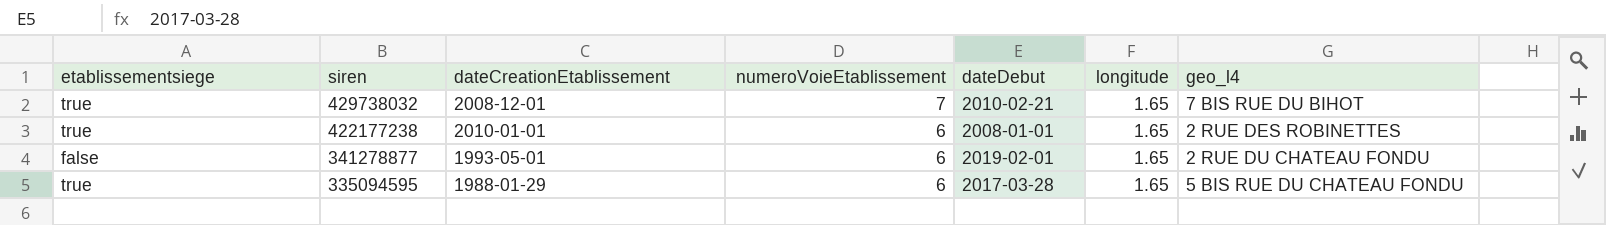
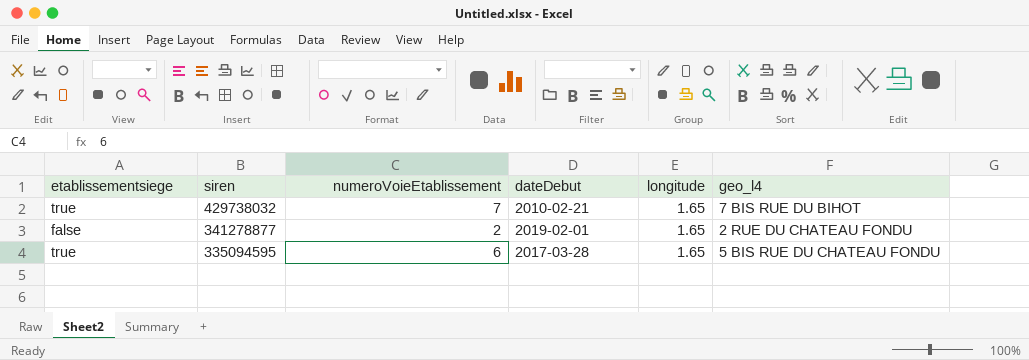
column dateCreationEtablissement | position: 3 -> none
row 422177238: true | 2010-01-01 | 6 | 2008-01-01 | 1.65 | 2 RUE DES ROBINETTES -> none
341278877 | numeroVoieEtablissement: 6 -> 2

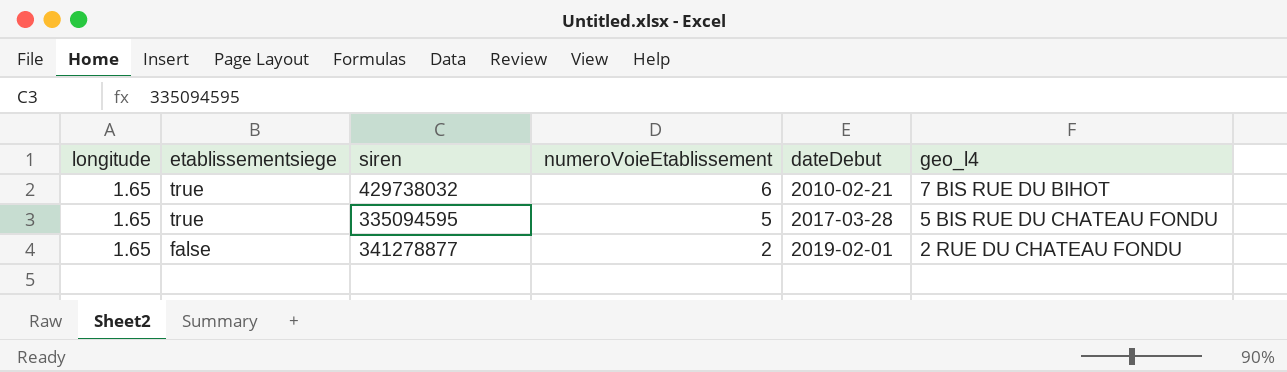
row order: siren descending -> etablissementsiege descending
column longitude | position: 5 -> 1
429738032 | numeroVoieEtablissement: 7 -> 6
335094595 | numeroVoieEtablissement: 6 -> 5

